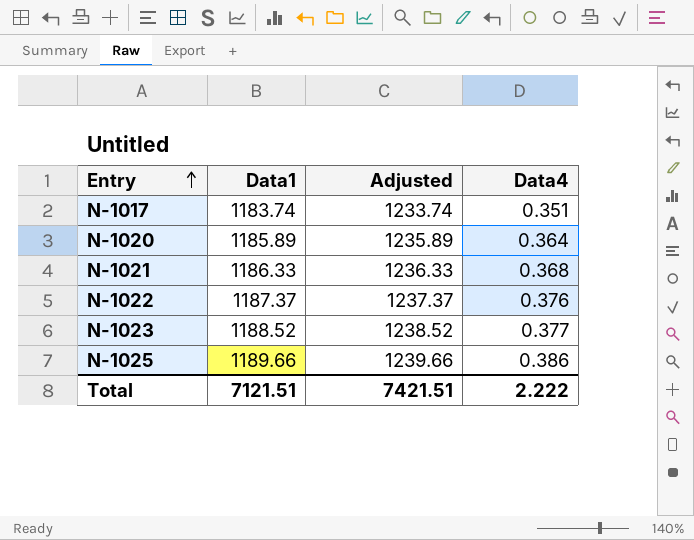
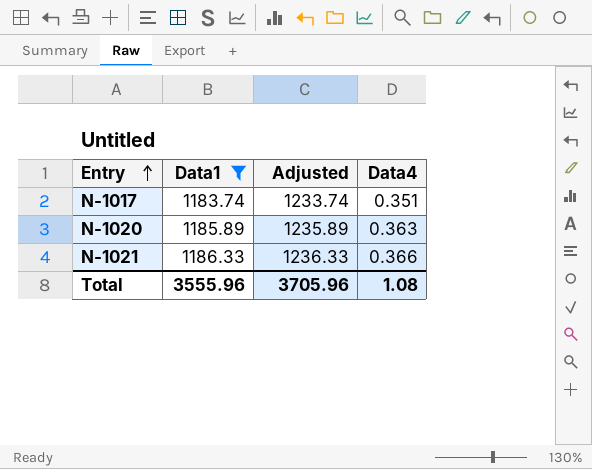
filter: none -> Data1 <= 1186.33
N-1020 | Data4: 0.364 -> 0.363
N-1021 | Data4: 0.368 -> 0.366
Total | Data1: 7121.51 -> 3555.96
Total | Adjusted: 7421.51 -> 3705.96
Total | Data4: 2.222 -> 1.08

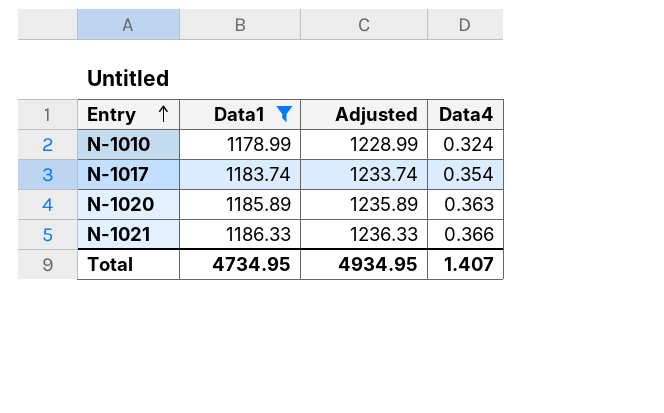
row N-1010: none -> 1178.99 | 1228.99 | 0.324
N-1017 | Data4: 0.351 -> 0.354
Total | Data1: 3555.96 -> 4734.95
Total | Adjusted: 3705.96 -> 4934.95
Total | Data4: 1.08 -> 1.407

